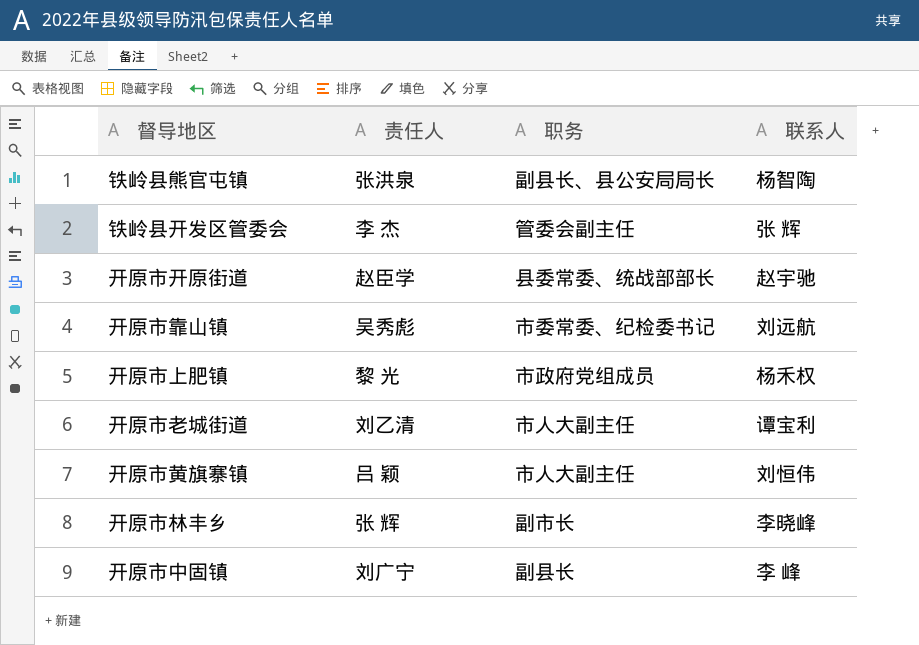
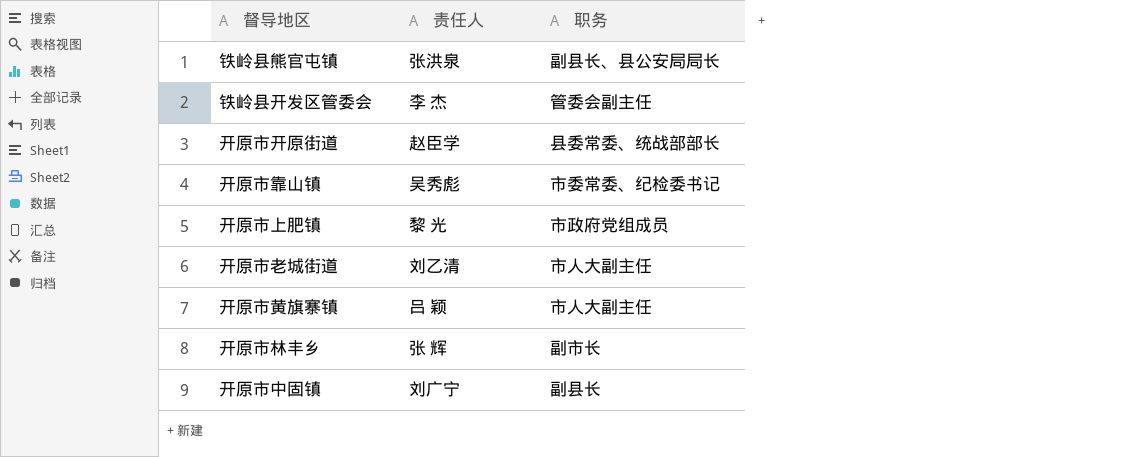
column 联系人 | position: 4 -> none

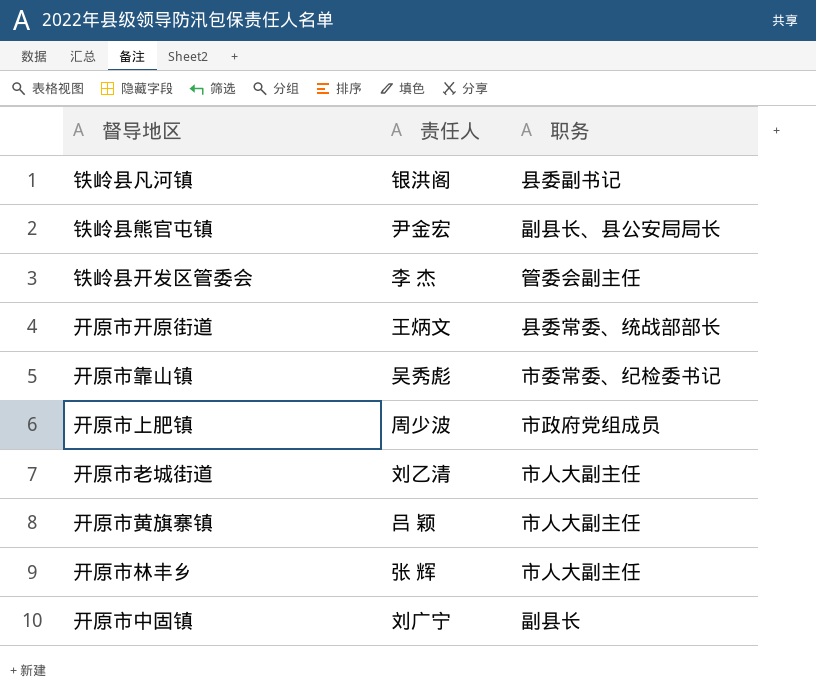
row 铁岭县凡河镇: none -> 银洪阁 | 县委副书记
铁岭县熊官屯镇 | 责任人: 张洪泉 -> 尹金宏
开原市开原街道 | 责任人: 赵臣学 -> 王炳文
开原市上肥镇 | 责任人: 黎 光 -> 周少波
开原市林丰乡 | 职务: 副市长 -> 市人大副主任

